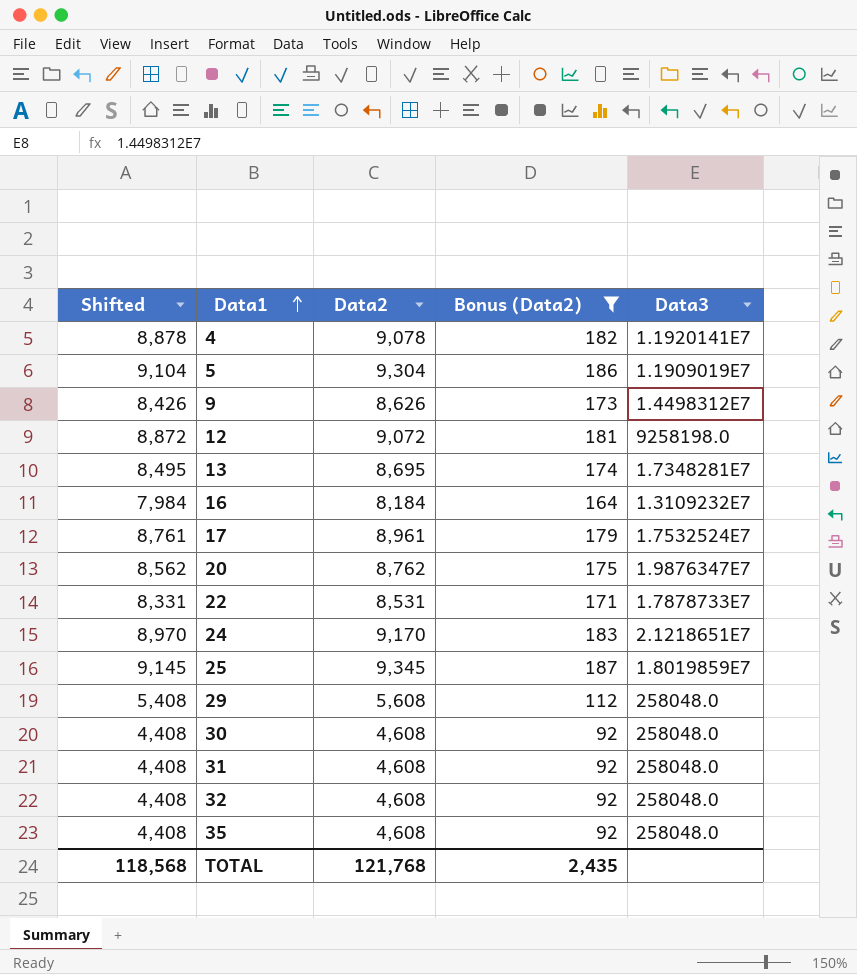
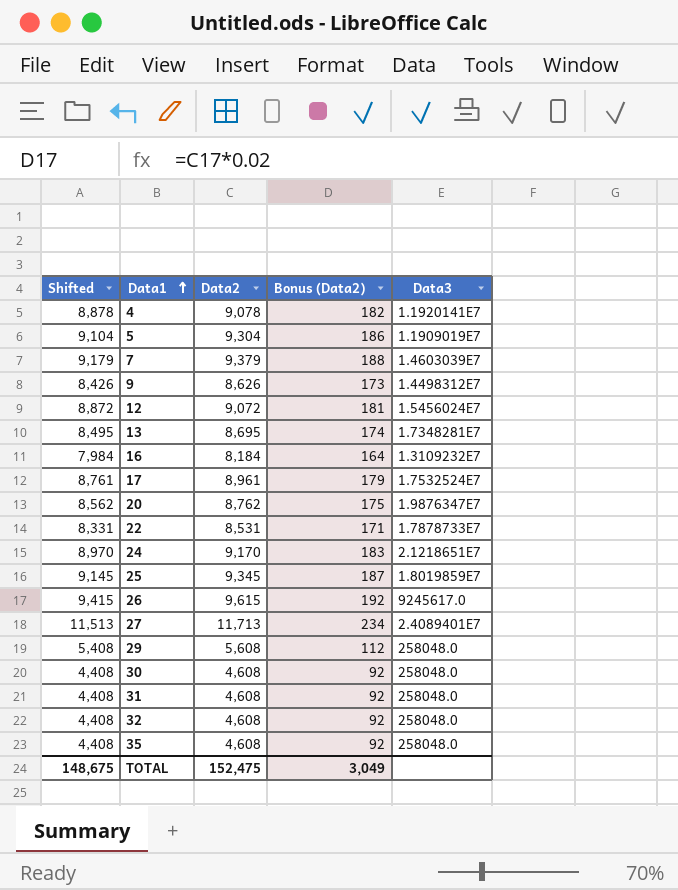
filter: Bonus (Data2) <= 187 -> none
12 | Data3: 9258198.0 -> 1.5456024E7
TOTAL | Shifted: 118,568 -> 148,675
TOTAL | Data2: 121,768 -> 152,475
TOTAL | Bonus (Data2): 2,435 -> 3,049

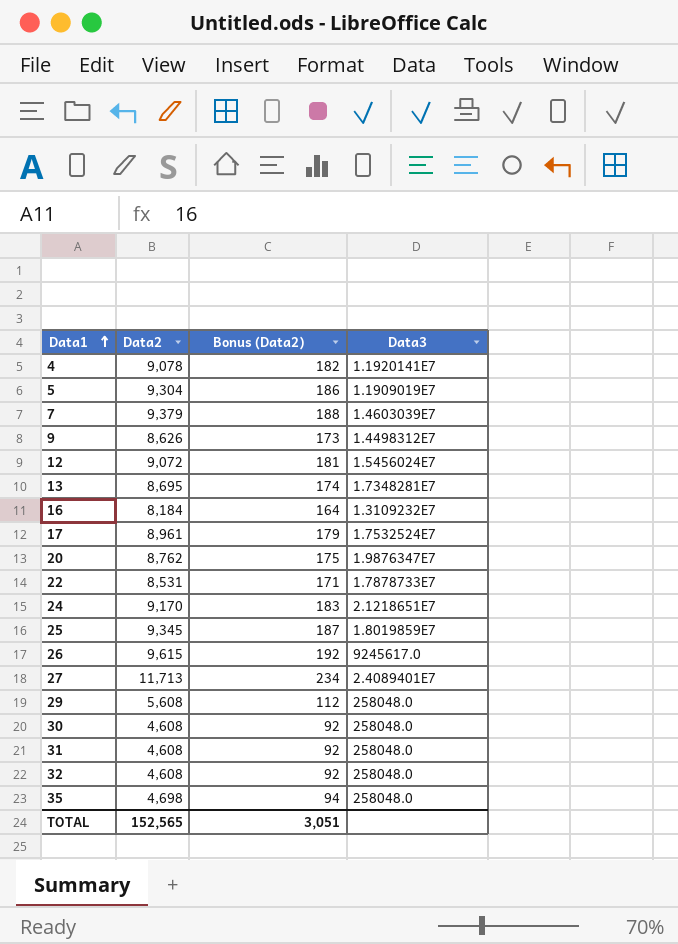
column Shifted | formula: [Data2] - 200 -> none
35 | Data2: 4,608 -> 4,698
35 | Bonus (Data2): 92 -> 94
TOTAL | Data2: 152,475 -> 152,565
TOTAL | Bonus (Data2): 3,049 -> 3,051

